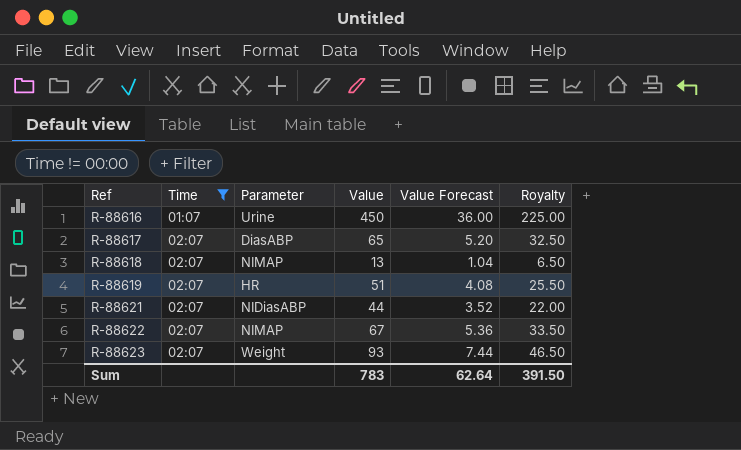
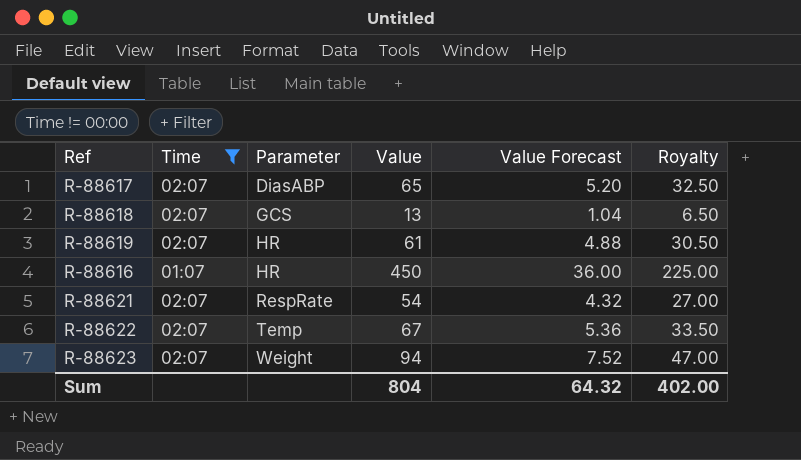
row order: Ref ascending -> Parameter ascending
R-88618 | Parameter: NIMAP -> GCS
R-88619 | Value: 51 -> 61
R-88619 | Value Forecast: 4.08 -> 4.88
R-88619 | Royalty: 25.50 -> 30.50
R-88616 | Parameter: Urine -> HR
R-88621 | Parameter: NIDiasABP -> RespRate
R-88621 | Value: 44 -> 54
R-88621 | Value Forecast: 3.52 -> 4.32
R-88621 | Royalty: 22.00 -> 27.00
R-88622 | Parameter: NIMAP -> Temp
R-88623 | Value: 93 -> 94
R-88623 | Value Forecast: 7.44 -> 7.52
R-88623 | Royalty: 46.50 -> 47.00
Sum | Value: 783 -> 804
Sum | Value Forecast: 62.64 -> 64.32
Sum | Royalty: 391.50 -> 402.00

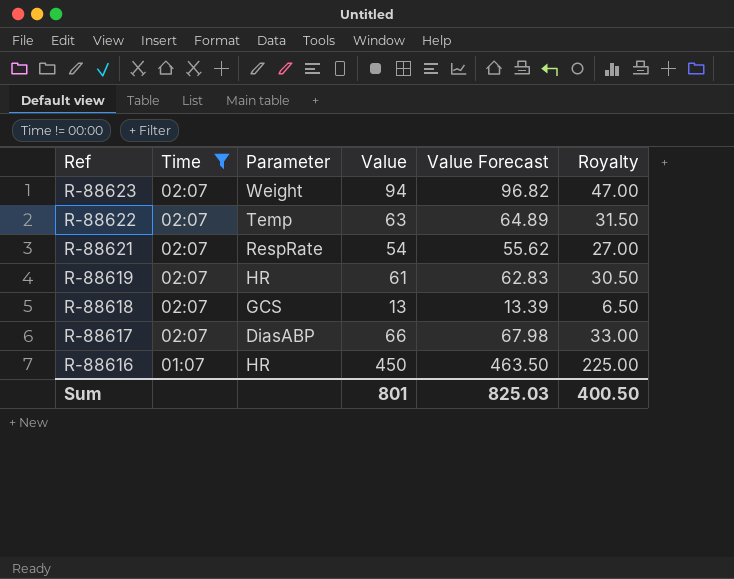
row order: Parameter ascending -> Ref descending
column Value Forecast | formula: [Value] * 0.08 -> [Value] * 1.03
R-88622 | Value: 67 -> 63
R-88622 | Royalty: 33.50 -> 31.50
R-88617 | Value: 65 -> 66
R-88617 | Royalty: 32.50 -> 33.00
Sum | Value: 804 -> 801
Sum | Value Forecast: 64.32 -> 825.03
Sum | Royalty: 402.00 -> 400.50

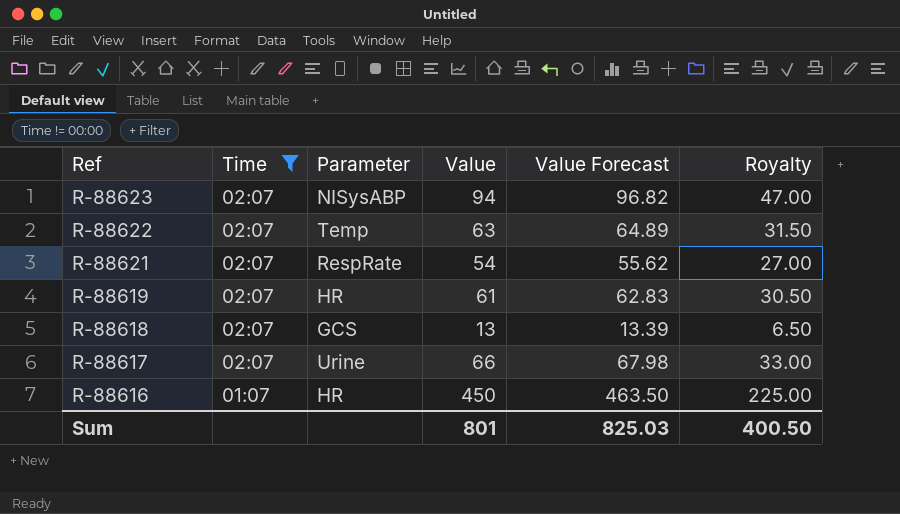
R-88623 | Parameter: Weight -> NISysABP
R-88617 | Parameter: DiasABP -> Urine

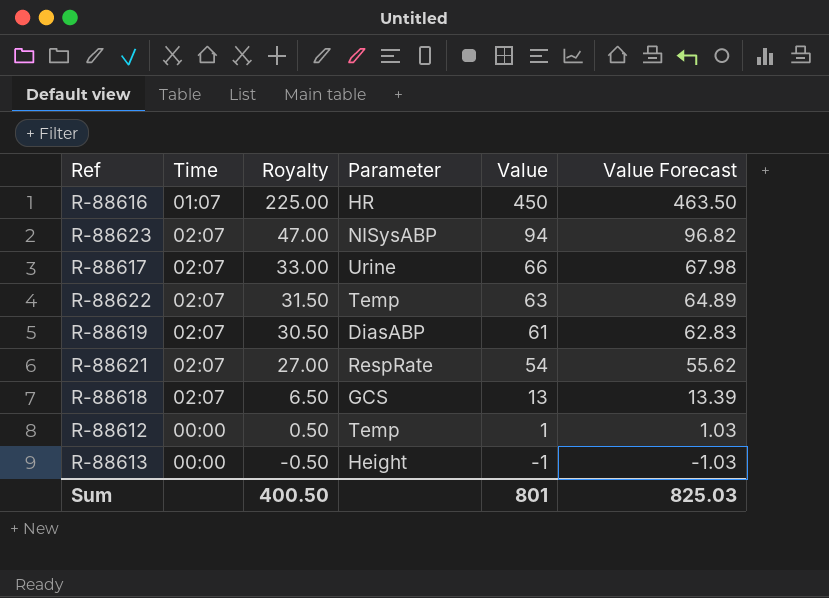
filter: Time != 00:00 -> none
row order: Ref descending -> Royalty descending
column Royalty | position: 6 -> 3
R-88619 | Parameter: HR -> DiasABP

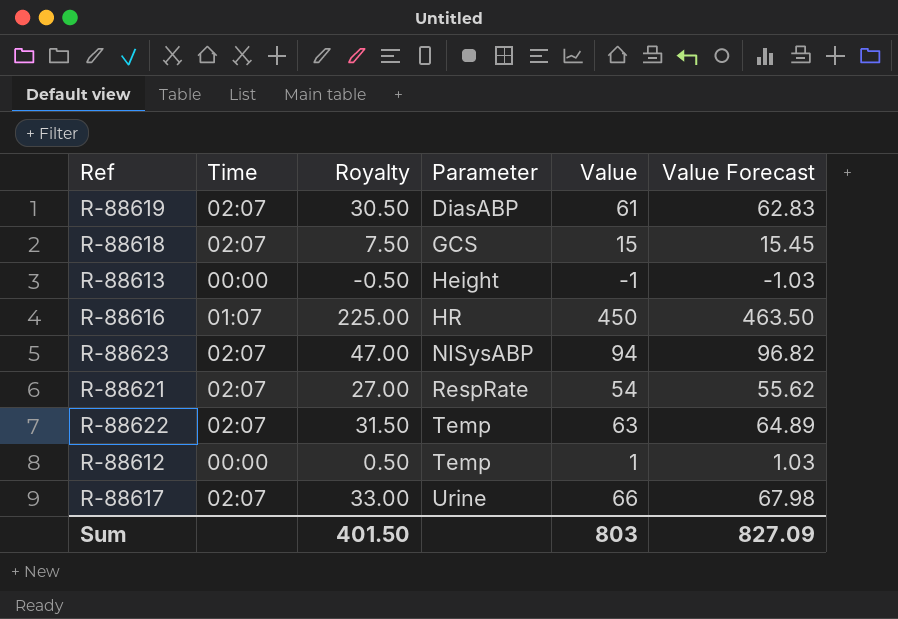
row order: Royalty descending -> Parameter ascending
R-88618 | Royalty: 6.50 -> 7.50
R-88618 | Value: 13 -> 15
R-88618 | Value Forecast: 13.39 -> 15.45
Sum | Royalty: 400.50 -> 401.50
Sum | Value: 801 -> 803
Sum | Value Forecast: 825.03 -> 827.09

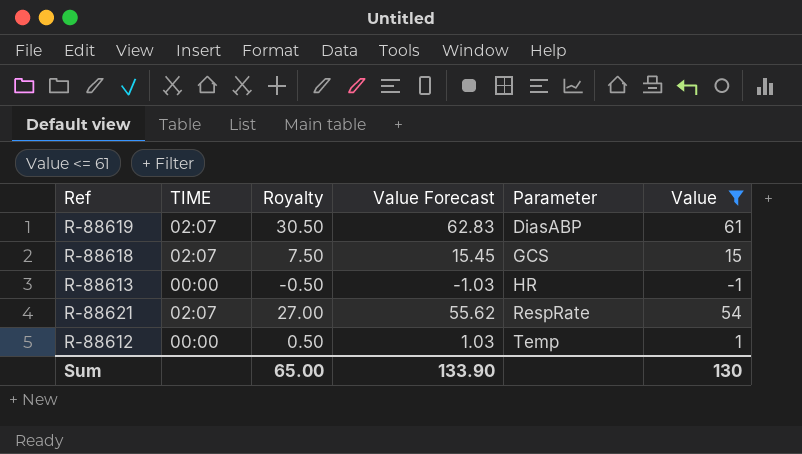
filter: none -> Value <= 61
column name: Time -> TIME
column Value Forecast | position: 6 -> 4
R-88613 | Parameter: Height -> HR
Sum | Royalty: 401.50 -> 65.00
Sum | Value Forecast: 827.09 -> 133.90
Sum | Value: 803 -> 130

